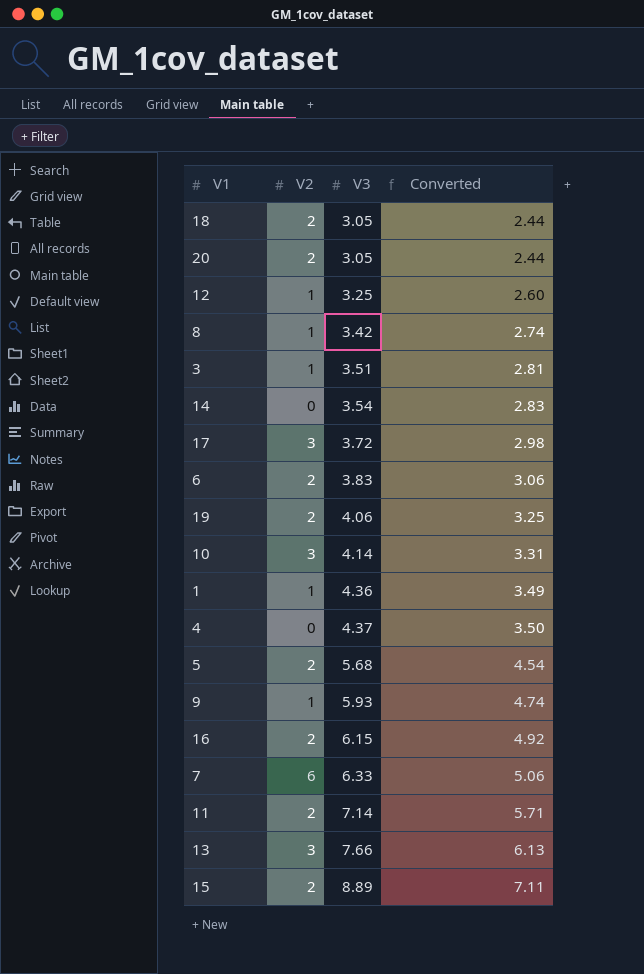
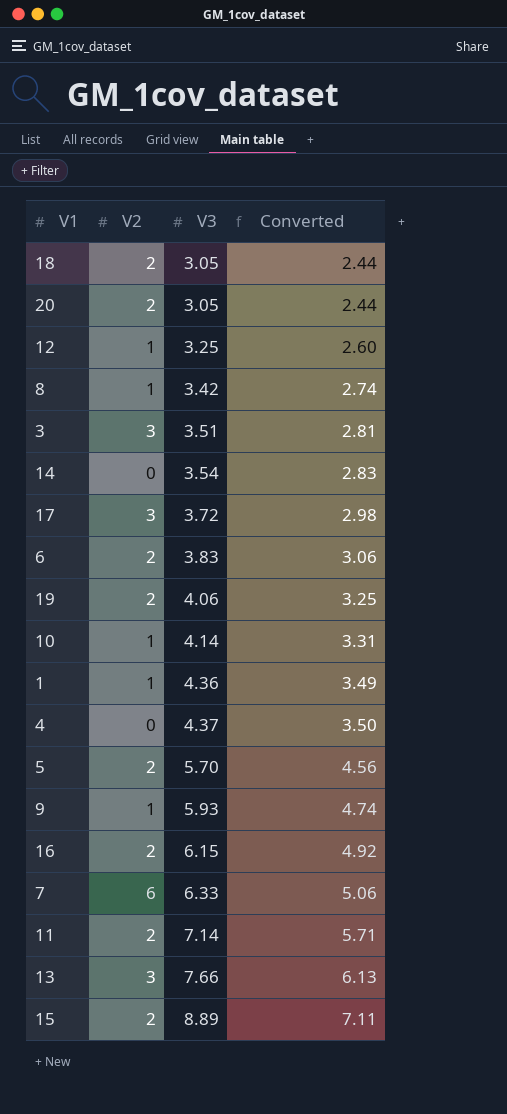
3 | V2: 1 -> 3
10 | V2: 3 -> 1
5 | V3: 5.68 -> 5.70
5 | Converted: 4.54 -> 4.56

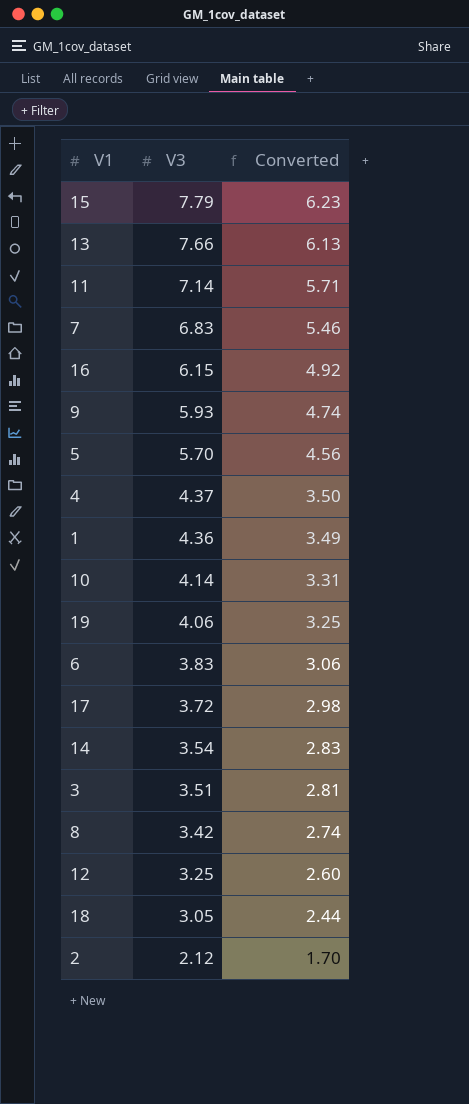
row order: V3 ascending -> V3 descending
column V2 | position: 2 -> none
row 20: 2 | 3.05 | 2.44 -> none
15 | V3: 8.89 -> 7.79
15 | Converted: 7.11 -> 6.23
7 | V3: 6.33 -> 6.83
7 | Converted: 5.06 -> 5.46
row 2: none -> 2.12 | 1.70

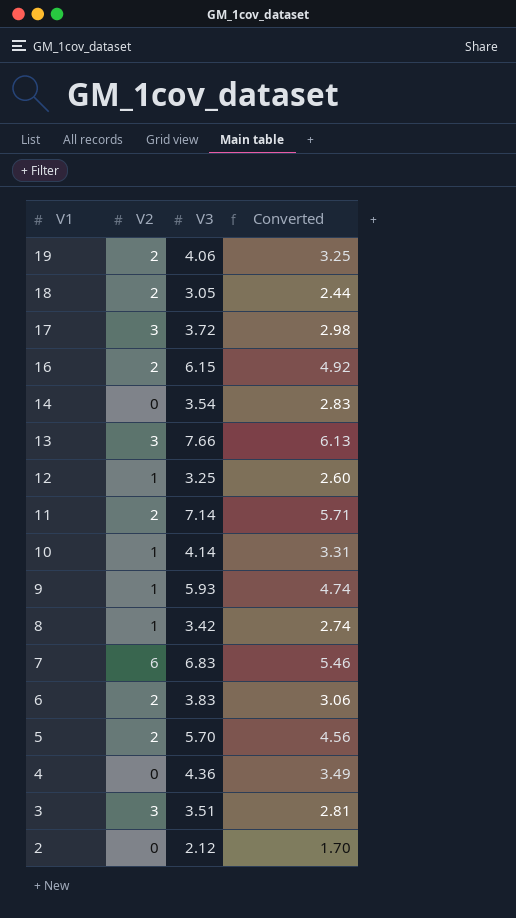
row order: V3 descending -> V1 descending
column V2 | position: none -> 2
row 15: 7.79 | 6.23 -> none
row 1: 4.36 | 3.49 -> none
4 | V3: 4.37 -> 4.36
4 | Converted: 3.50 -> 3.49

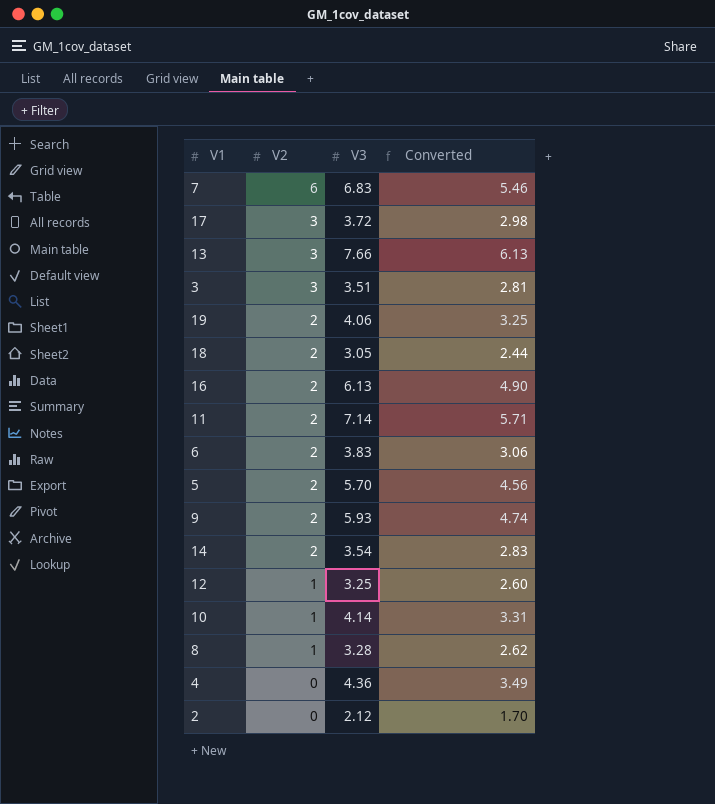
row order: V1 descending -> V2 descending
16 | V3: 6.15 -> 6.13
16 | Converted: 4.92 -> 4.90
9 | V2: 1 -> 2
14 | V2: 0 -> 2
8 | V3: 3.42 -> 3.28
8 | Converted: 2.74 -> 2.62

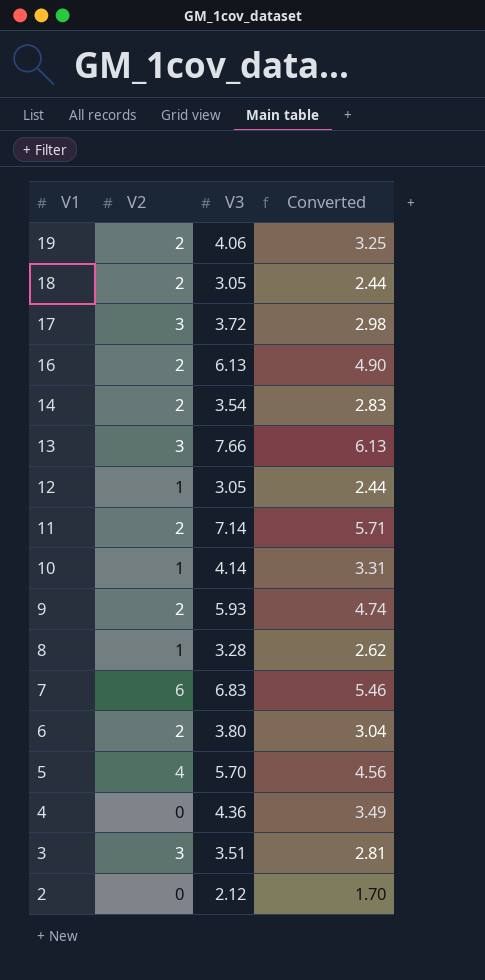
row order: V2 descending -> V1 descending
12 | V3: 3.25 -> 3.05
12 | Converted: 2.60 -> 2.44
6 | V3: 3.83 -> 3.80
6 | Converted: 3.06 -> 3.04
5 | V2: 2 -> 4

